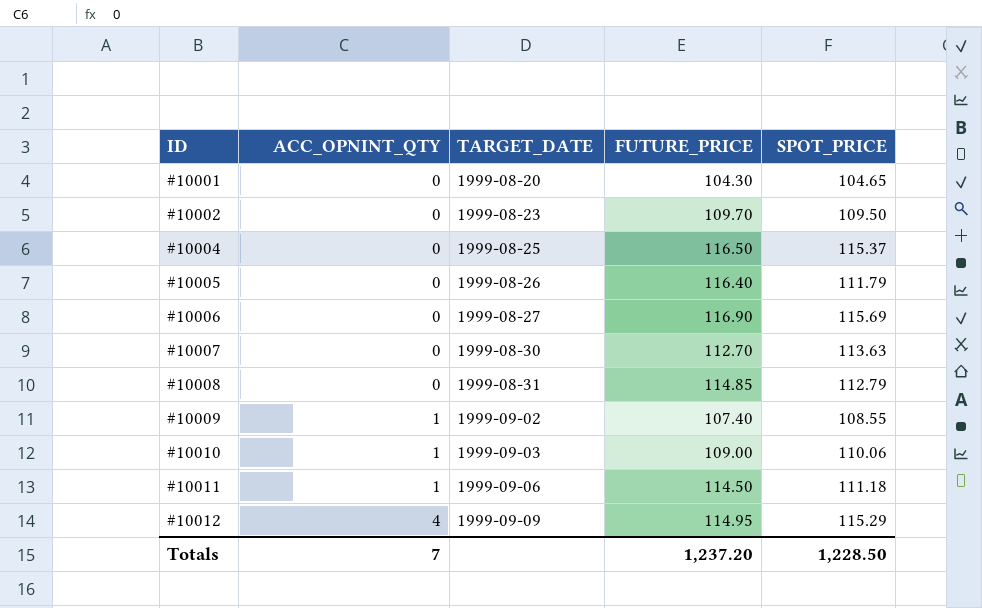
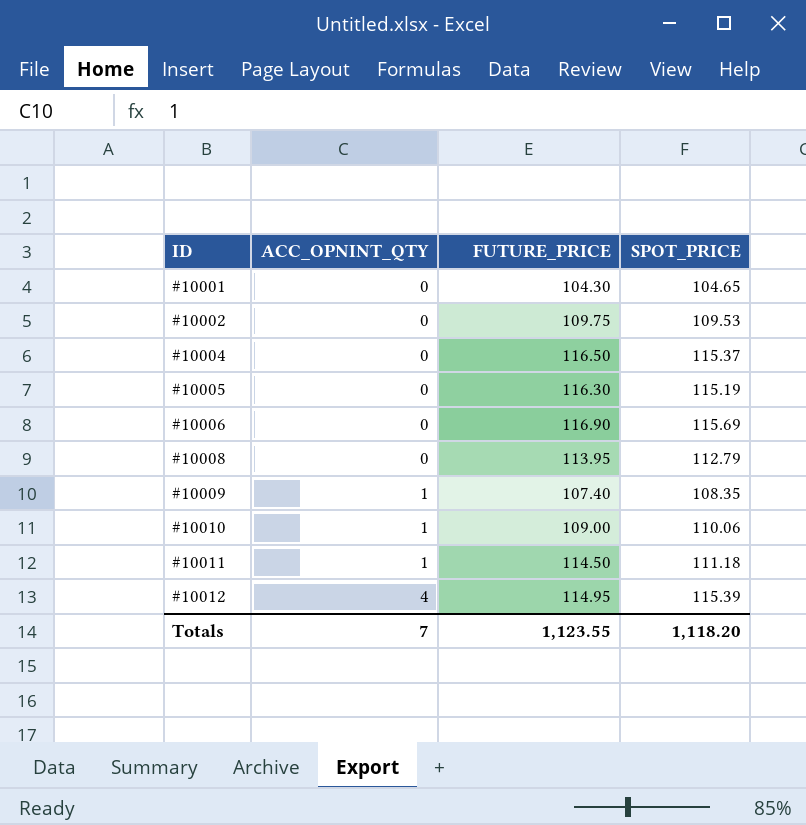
column TARGET_DATE | position: 3 -> none
row #10007: 0 | 1999-08-30 | 112.70 | 113.63 -> none
#10002 | FUTURE_PRICE: 109.70 -> 109.75
#10002 | SPOT_PRICE: 109.50 -> 109.53
#10005 | FUTURE_PRICE: 116.40 -> 116.30
#10005 | SPOT_PRICE: 111.79 -> 115.19
#10008 | FUTURE_PRICE: 114.85 -> 113.95
#10009 | SPOT_PRICE: 108.55 -> 108.35
#10012 | SPOT_PRICE: 115.29 -> 115.39
Totals | FUTURE_PRICE: 1,237.20 -> 1,123.55
Totals | SPOT_PRICE: 1,228.50 -> 1,118.20

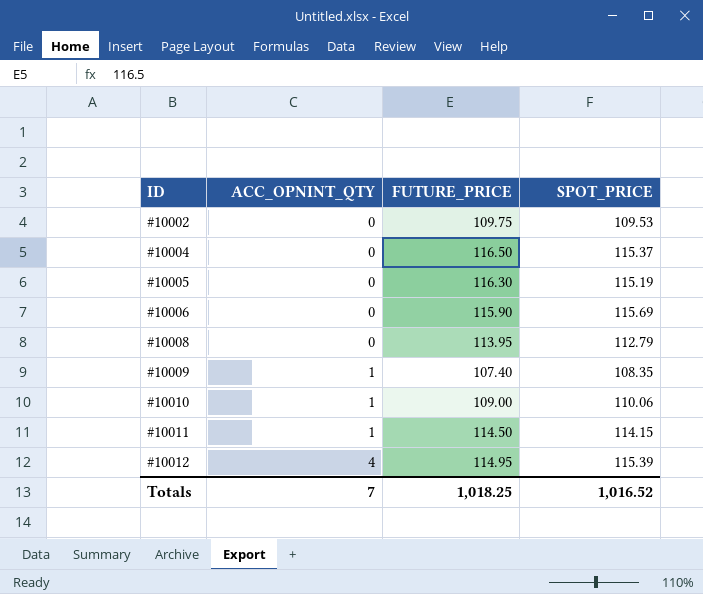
row #10001: 0 | 104.30 | 104.65 -> none
#10006 | FUTURE_PRICE: 116.90 -> 115.90
#10011 | SPOT_PRICE: 111.18 -> 114.15
Totals | FUTURE_PRICE: 1,123.55 -> 1,018.25
Totals | SPOT_PRICE: 1,118.20 -> 1,016.52

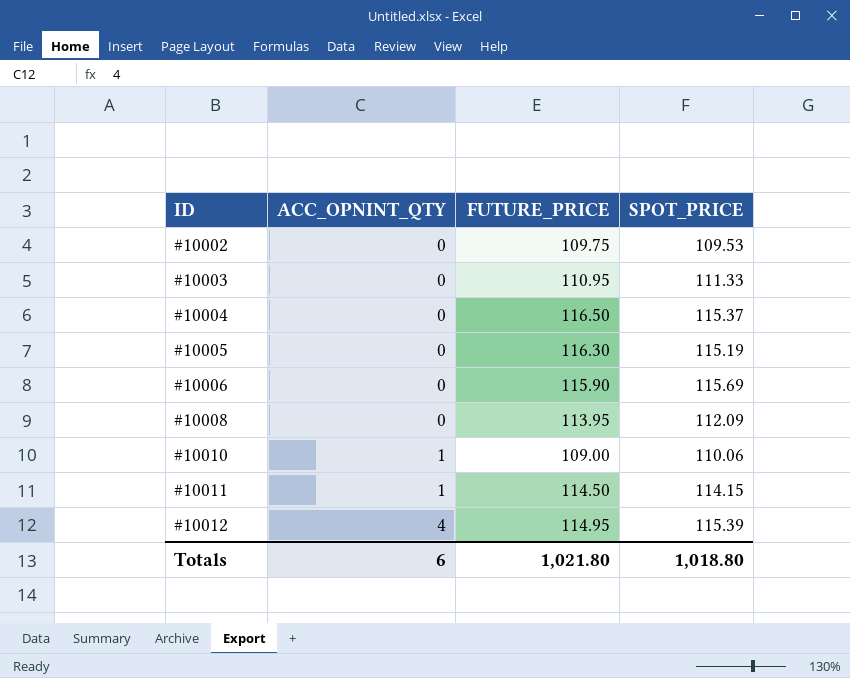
row #10009: 1 | 107.40 | 108.35 -> none
row #10003: none -> 0 | 110.95 | 111.33
#10008 | SPOT_PRICE: 112.79 -> 112.09
Totals | ACC_OPNINT_QTY: 7 -> 6
Totals | FUTURE_PRICE: 1,018.25 -> 1,021.80
Totals | SPOT_PRICE: 1,016.52 -> 1,018.80

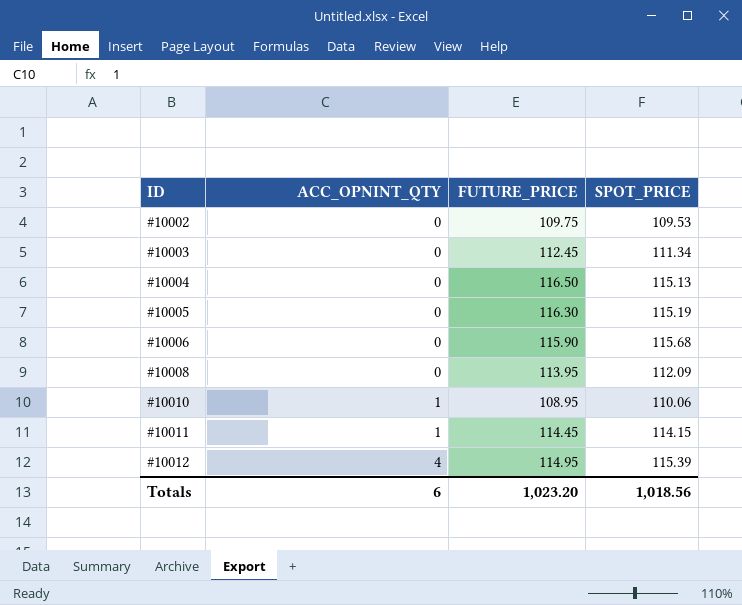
#10003 | FUTURE_PRICE: 110.95 -> 112.45
#10003 | SPOT_PRICE: 111.33 -> 111.34
#10004 | SPOT_PRICE: 115.37 -> 115.13
#10006 | SPOT_PRICE: 115.69 -> 115.68
#10010 | FUTURE_PRICE: 109.00 -> 108.95
#10011 | FUTURE_PRICE: 114.50 -> 114.45
Totals | FUTURE_PRICE: 1,021.80 -> 1,023.20
Totals | SPOT_PRICE: 1,018.80 -> 1,018.56

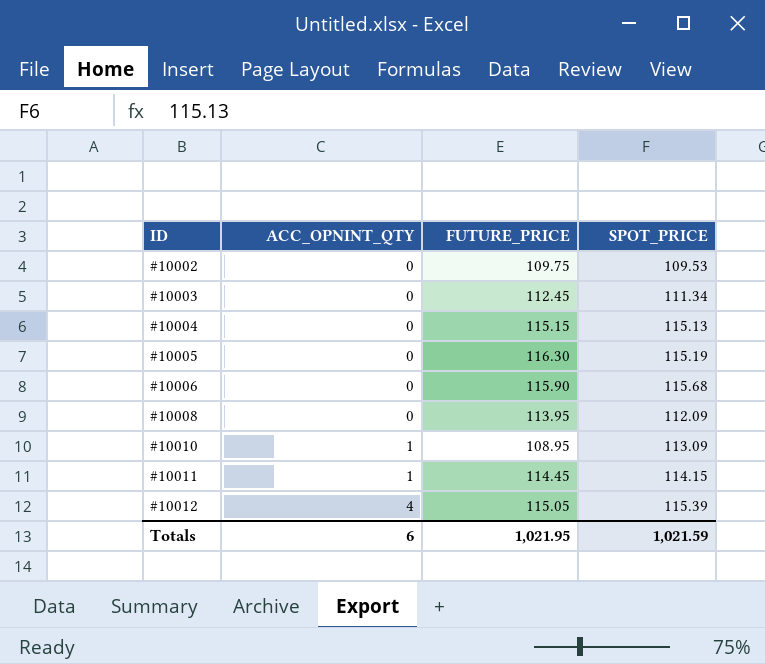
#10004 | FUTURE_PRICE: 116.50 -> 115.15
#10010 | SPOT_PRICE: 110.06 -> 113.09
#10012 | FUTURE_PRICE: 114.95 -> 115.05
Totals | FUTURE_PRICE: 1,023.20 -> 1,021.95
Totals | SPOT_PRICE: 1,018.56 -> 1,021.59

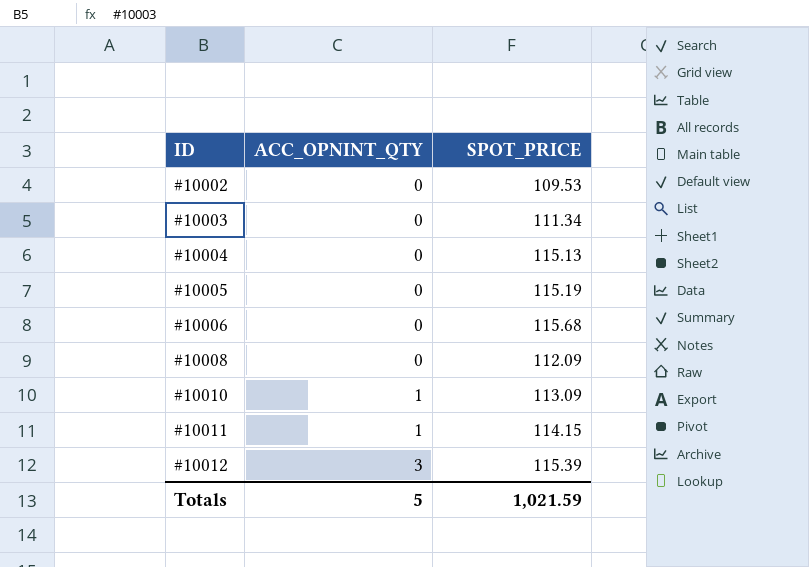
column FUTURE_PRICE | position: 3 -> none
#10012 | ACC_OPNINT_QTY: 4 -> 3
Totals | ACC_OPNINT_QTY: 6 -> 5

